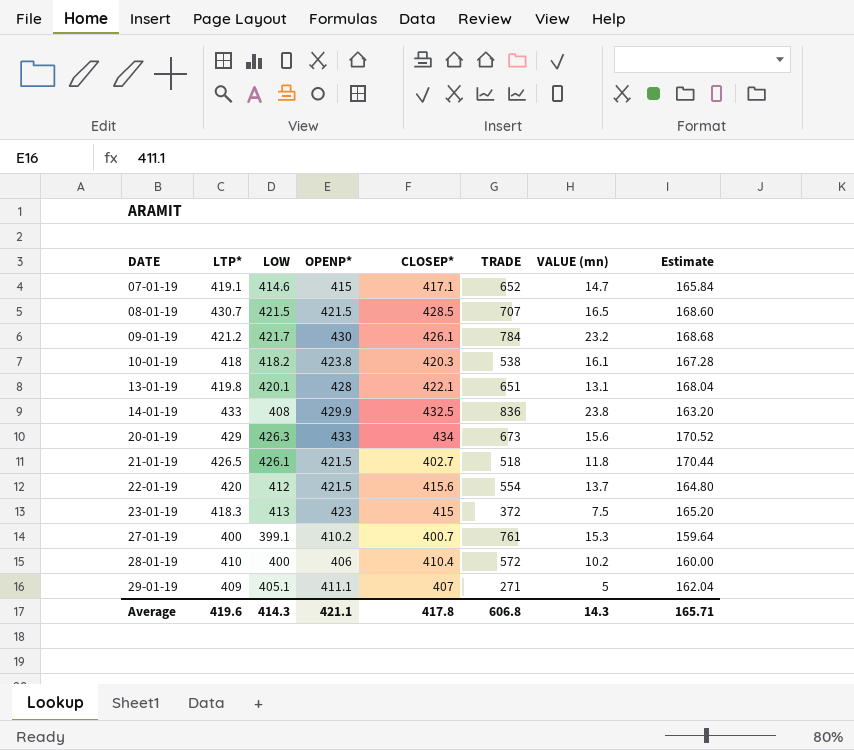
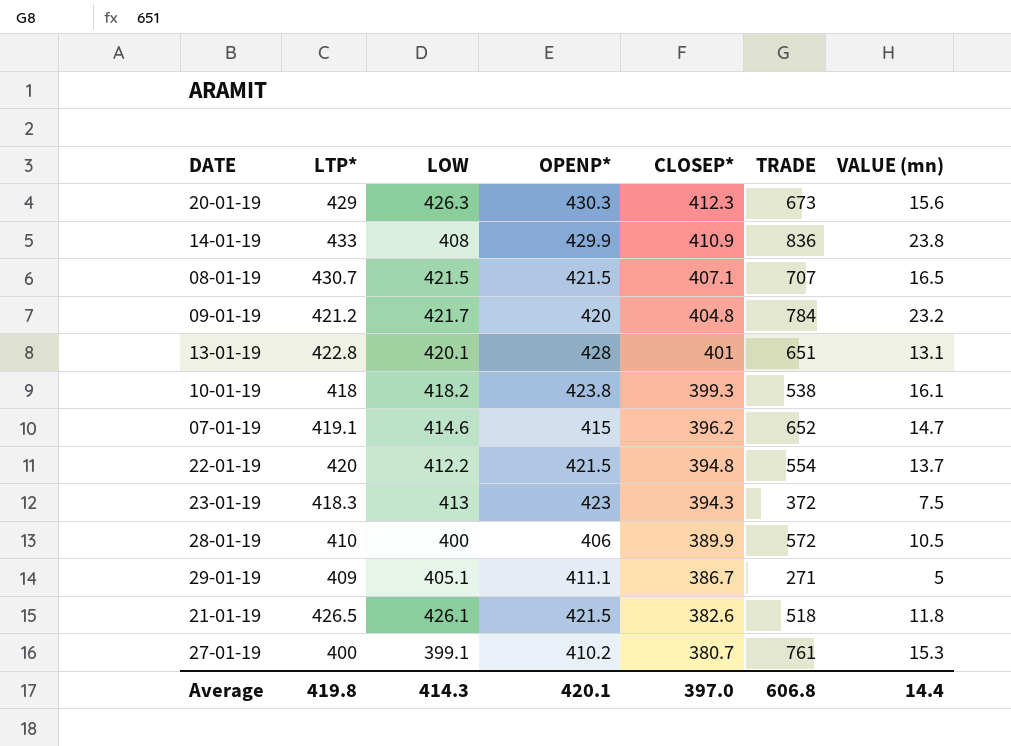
row order: DATE ascending -> CLOSEP* descending
column Estimate | formula: [LOW] * 0.4 -> none
20-01-19 | OPENP*: 433 -> 430.3
20-01-19 | CLOSEP*: 434 -> 412.3
14-01-19 | CLOSEP*: 432.5 -> 410.9
08-01-19 | CLOSEP*: 428.5 -> 407.1
09-01-19 | OPENP*: 430 -> 420
09-01-19 | CLOSEP*: 426.1 -> 404.8
13-01-19 | LTP*: 419.8 -> 422.8
13-01-19 | CLOSEP*: 422.1 -> 401
10-01-19 | CLOSEP*: 420.3 -> 399.3
07-01-19 | CLOSEP*: 417.1 -> 396.2
22-01-19 | LOW: 412 -> 412.2
22-01-19 | CLOSEP*: 415.6 -> 394.8
23-01-19 | CLOSEP*: 415 -> 394.3
28-01-19 | CLOSEP*: 410.4 -> 389.9
28-01-19 | VALUE (mn): 10.2 -> 10.5
29-01-19 | CLOSEP*: 407 -> 386.7
21-01-19 | CLOSEP*: 402.7 -> 382.6
27-01-19 | CLOSEP*: 400.7 -> 380.7
Average | LTP*: 419.6 -> 419.8
Average | OPENP*: 421.1 -> 420.1
Average | CLOSEP*: 417.8 -> 397.0
Average | VALUE (mn): 14.3 -> 14.4

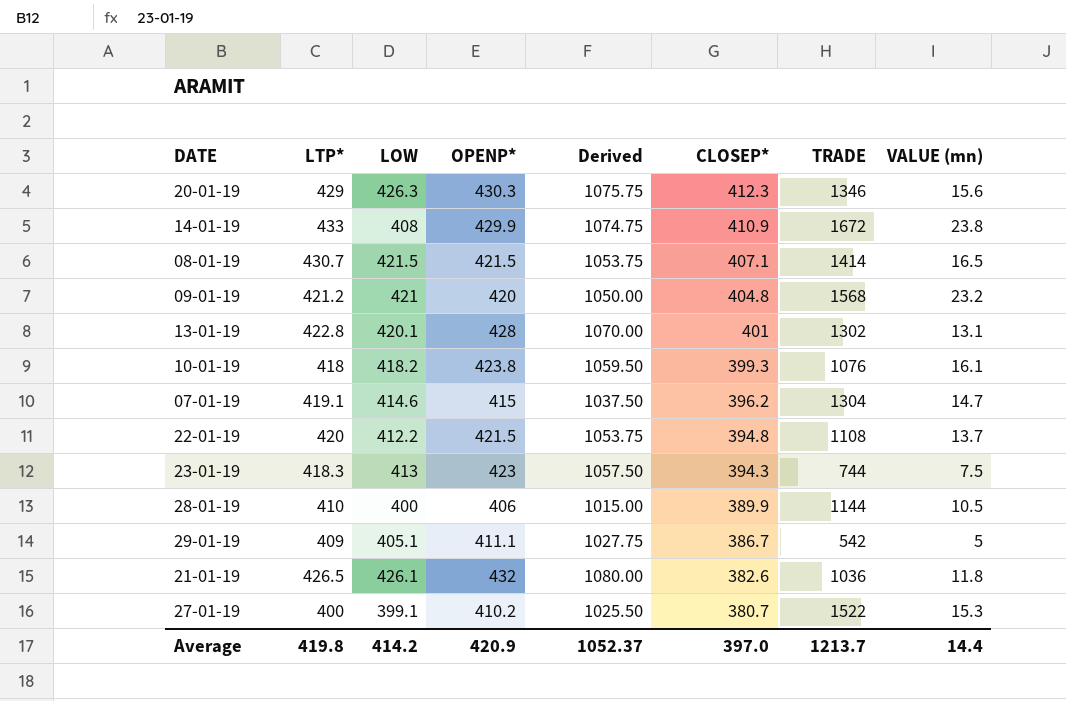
column Derived | formula: none -> [OPENP*] * 2.5
20-01-19 | TRADE: 673 -> 1346
14-01-19 | TRADE: 836 -> 1672
08-01-19 | TRADE: 707 -> 1414
09-01-19 | LOW: 421.7 -> 421
09-01-19 | TRADE: 784 -> 1568
13-01-19 | TRADE: 651 -> 1302
10-01-19 | TRADE: 538 -> 1076
07-01-19 | TRADE: 652 -> 1304
22-01-19 | TRADE: 554 -> 1108
23-01-19 | TRADE: 372 -> 744
28-01-19 | TRADE: 572 -> 1144
29-01-19 | TRADE: 271 -> 542
21-01-19 | OPENP*: 421.5 -> 432
21-01-19 | TRADE: 518 -> 1036
27-01-19 | TRADE: 761 -> 1522
Average | LOW: 414.3 -> 414.2
Average | OPENP*: 420.1 -> 420.9
Average | TRADE: 606.8 -> 1213.7

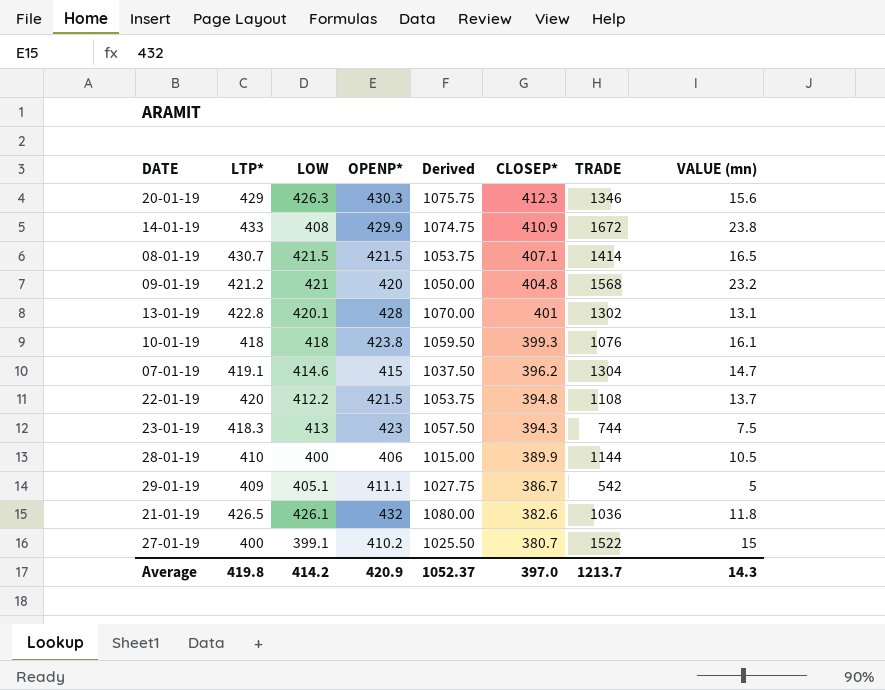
10-01-19 | LOW: 418.2 -> 418
27-01-19 | VALUE (mn): 15.3 -> 15
Average | VALUE (mn): 14.4 -> 14.3

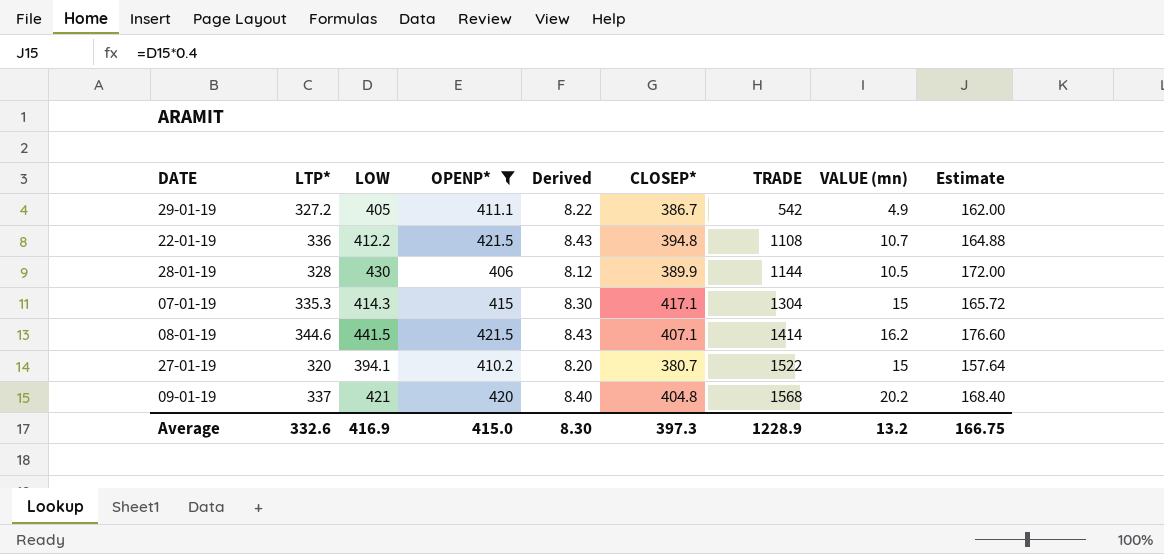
filter: none -> OPENP* <= 421.5
row order: CLOSEP* descending -> TRADE ascending
column Derived | formula: [OPENP*] * 2.5 -> [OPENP*] * 0.02
column Estimate | formula: none -> [LOW] * 0.4
29-01-19 | LTP*: 409 -> 327.2
29-01-19 | LOW: 405.1 -> 405
29-01-19 | VALUE (mn): 5 -> 4.9
22-01-19 | LTP*: 420 -> 336
22-01-19 | VALUE (mn): 13.7 -> 10.7
28-01-19 | LTP*: 410 -> 328
28-01-19 | LOW: 400 -> 430
07-01-19 | LTP*: 419.1 -> 335.3
07-01-19 | LOW: 414.6 -> 414.3
07-01-19 | CLOSEP*: 396.2 -> 417.1
07-01-19 | VALUE (mn): 14.7 -> 15
08-01-19 | LTP*: 430.7 -> 344.6
08-01-19 | LOW: 421.5 -> 441.5
08-01-19 | VALUE (mn): 16.5 -> 16.2
27-01-19 | LTP*: 400 -> 320
27-01-19 | LOW: 399.1 -> 394.1
09-01-19 | LTP*: 421.2 -> 337
09-01-19 | VALUE (mn): 23.2 -> 20.2
Average | LTP*: 419.8 -> 332.6
Average | LOW: 414.2 -> 416.9
Average | OPENP*: 420.9 -> 415.0
Average | Derived: 1052.37 -> 8.30
Average | CLOSEP*: 397.0 -> 397.3
Average | TRADE: 1213.7 -> 1228.9
Average | VALUE (mn): 14.3 -> 13.2

